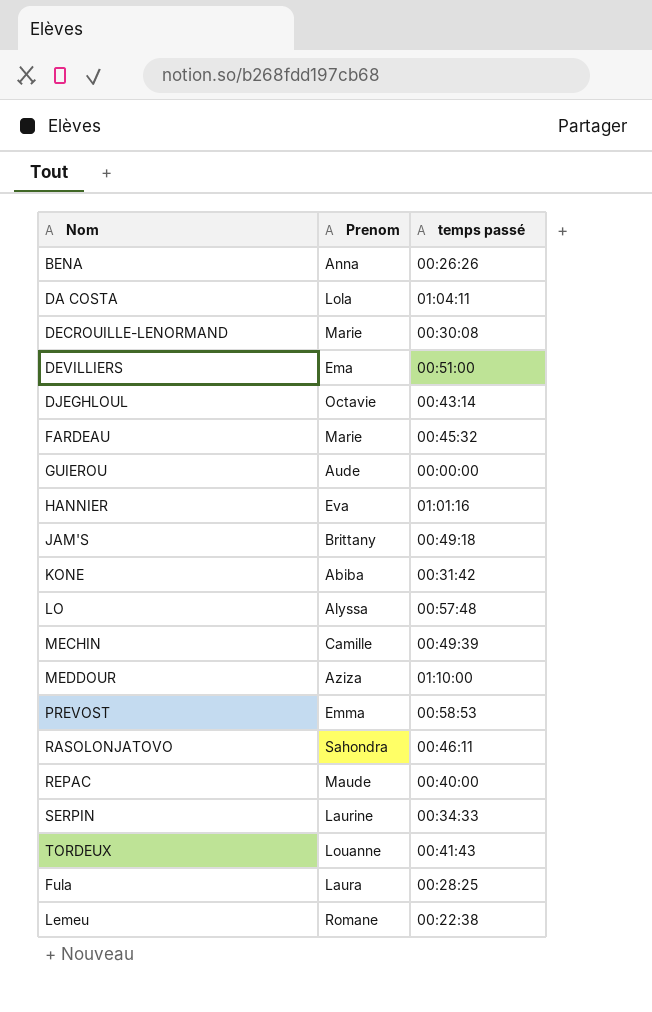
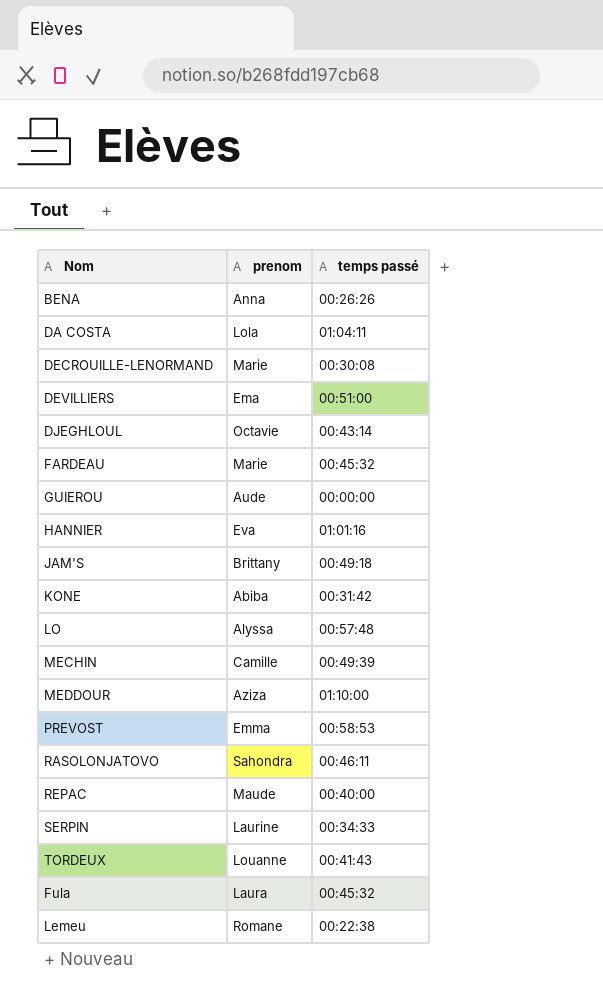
column name: Prenom -> prenom
Fula | temps passé: 00:28:25 -> 00:45:32

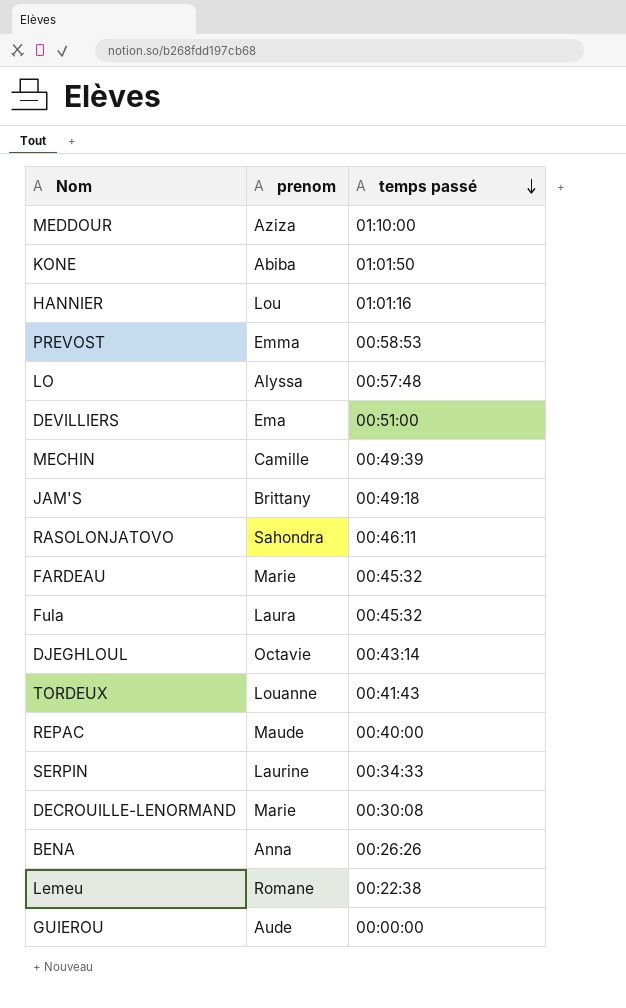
row order: none -> temps passé descending
row DA COSTA: Lola | 01:04:11 -> none
KONE | temps passé: 00:31:42 -> 01:01:50
HANNIER | prenom: Eva -> Lou

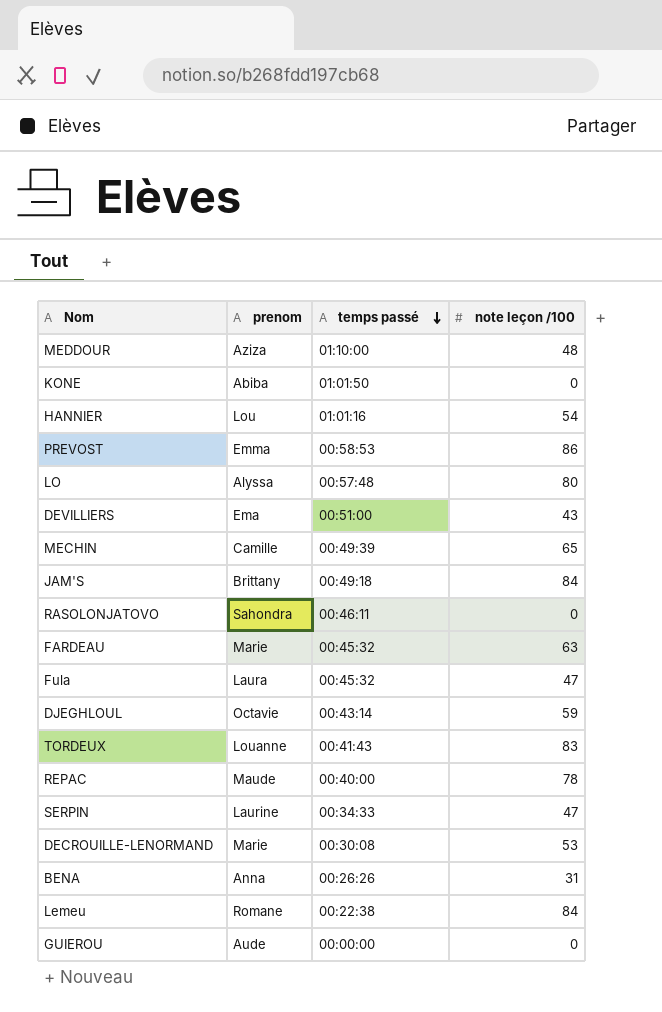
column note leçon /100 | position: none -> 4

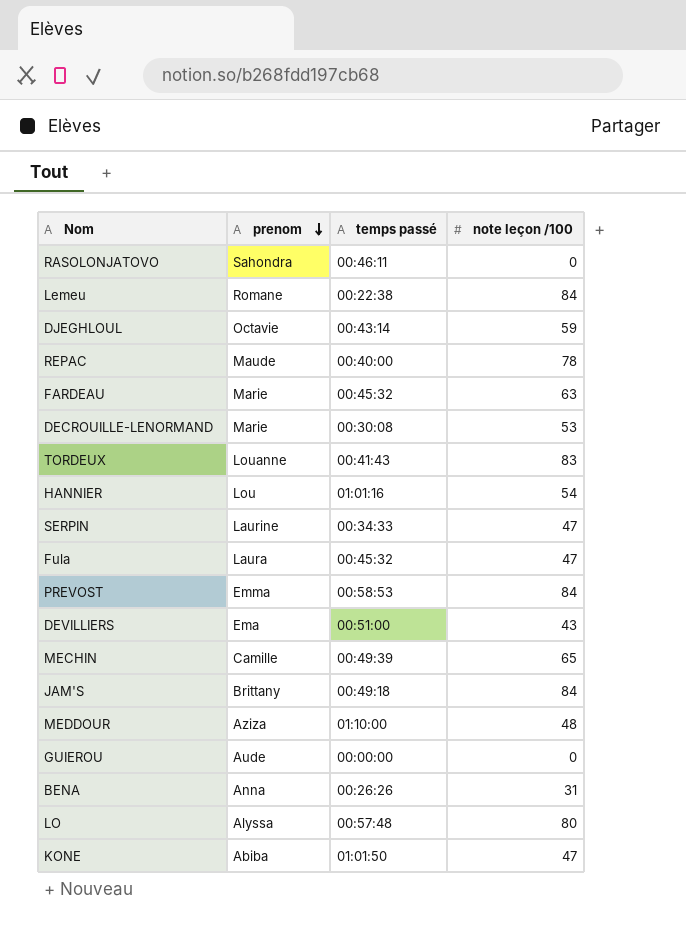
row order: temps passé descending -> prenom descending
PREVOST | note leçon /100: 86 -> 84
KONE | note leçon /100: 0 -> 47

